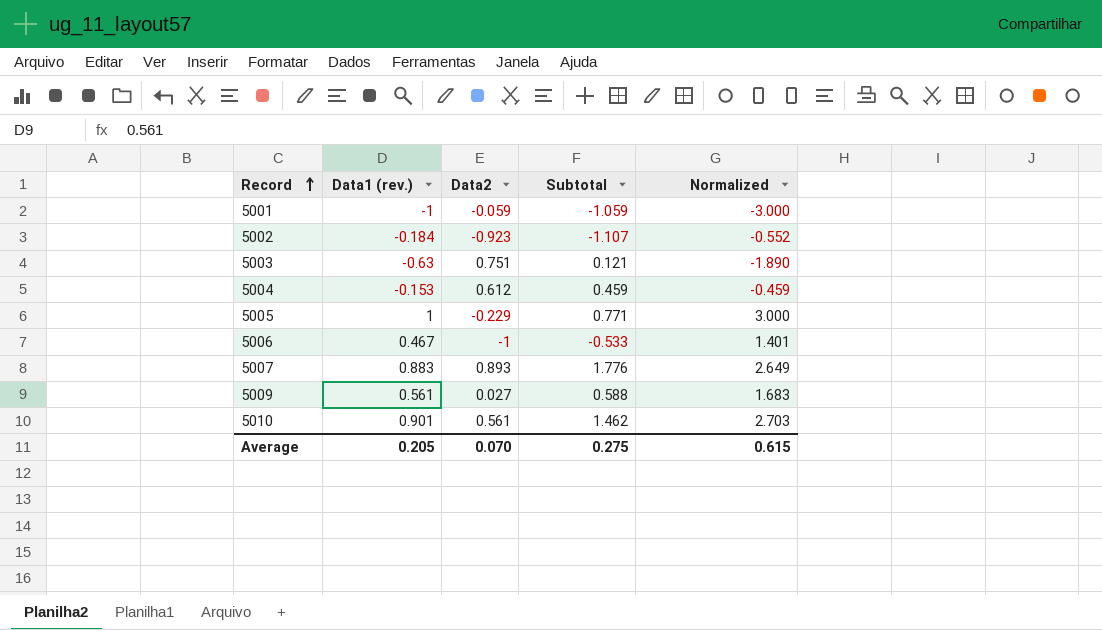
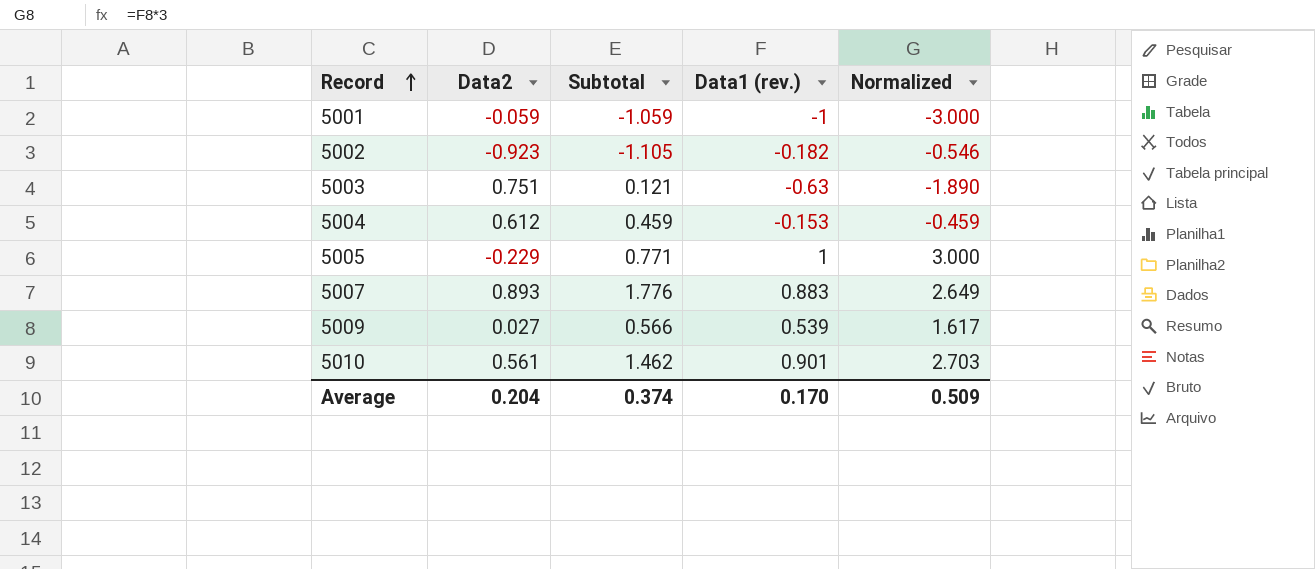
column Data1 (rev.) | position: 2 -> 4
row 5006: 0.467 | -1 | -0.533 | 1.401 -> none
5002 | Subtotal: -1.107 -> -1.105
5002 | Data1 (rev.): -0.184 -> -0.182
5002 | Normalized: -0.552 -> -0.546
5009 | Subtotal: 0.588 -> 0.566
5009 | Data1 (rev.): 0.561 -> 0.539
5009 | Normalized: 1.683 -> 1.617
Average | Data2: 0.070 -> 0.204
Average | Subtotal: 0.275 -> 0.374
Average | Data1 (rev.): 0.205 -> 0.170
Average | Normalized: 0.615 -> 0.509

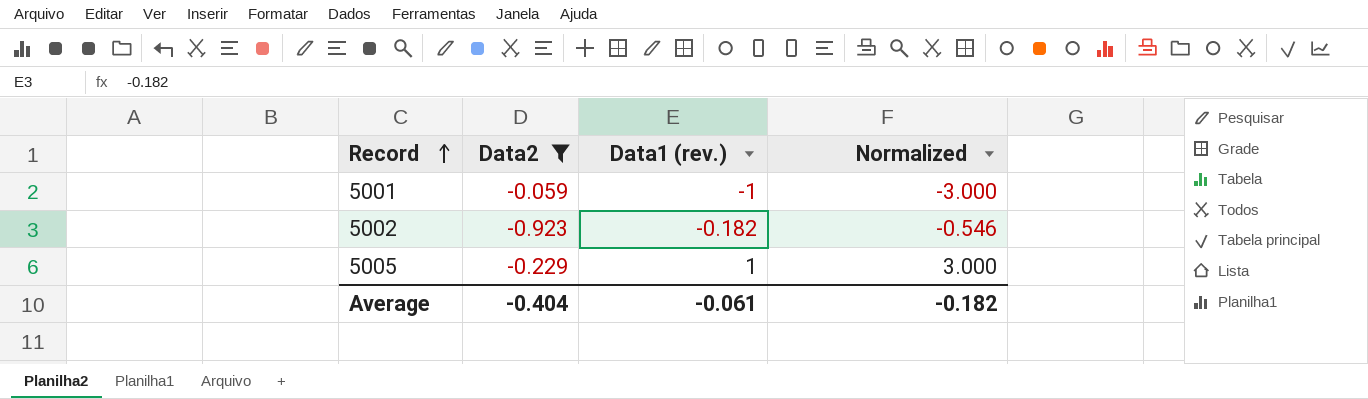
filter: none -> Data2 <= -0.059
column Subtotal | formula: [Data2] + [Data1 (rev.)] -> none
Average | Data2: 0.204 -> -0.404
Average | Data1 (rev.): 0.170 -> -0.061
Average | Normalized: 0.509 -> -0.182

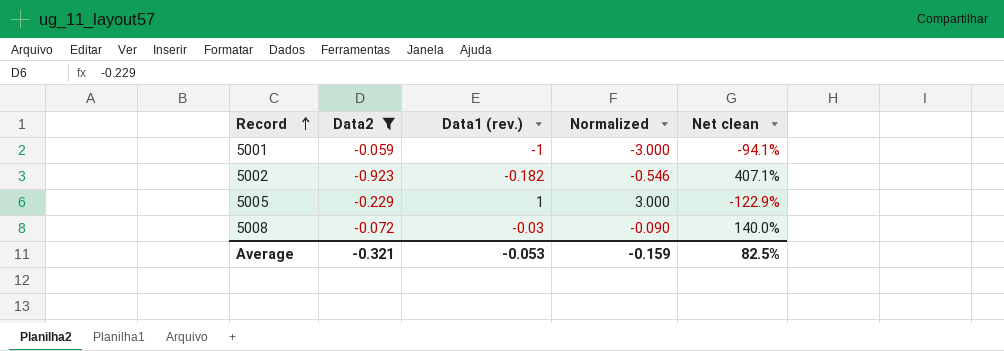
column Net clean | formula: none -> ([Data2] - [Data1 (rev.)]) / [Data1 (rev.)]
row 5008: none -> -0.072 | -0.03 | -0.090 | 140.0%
Average | Data2: -0.404 -> -0.321
Average | Data1 (rev.): -0.061 -> -0.053
Average | Normalized: -0.182 -> -0.159

